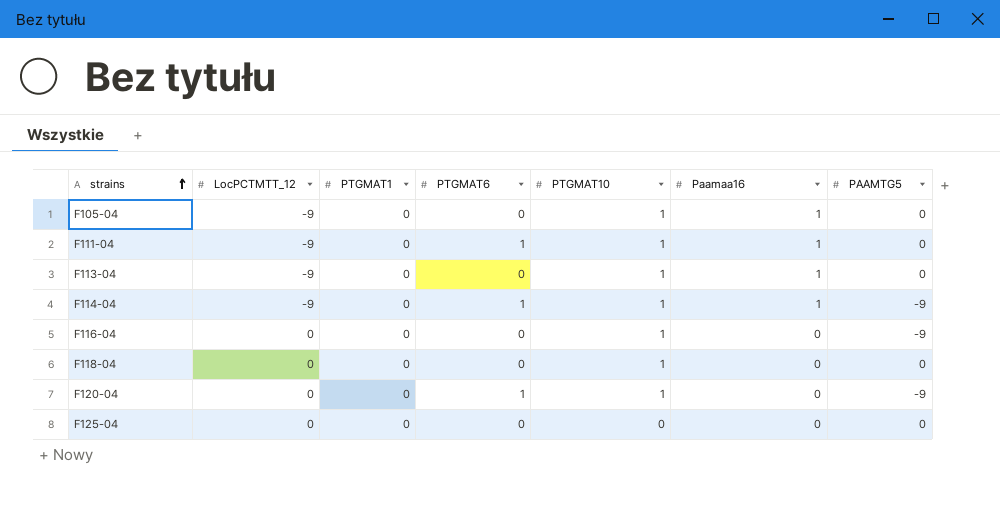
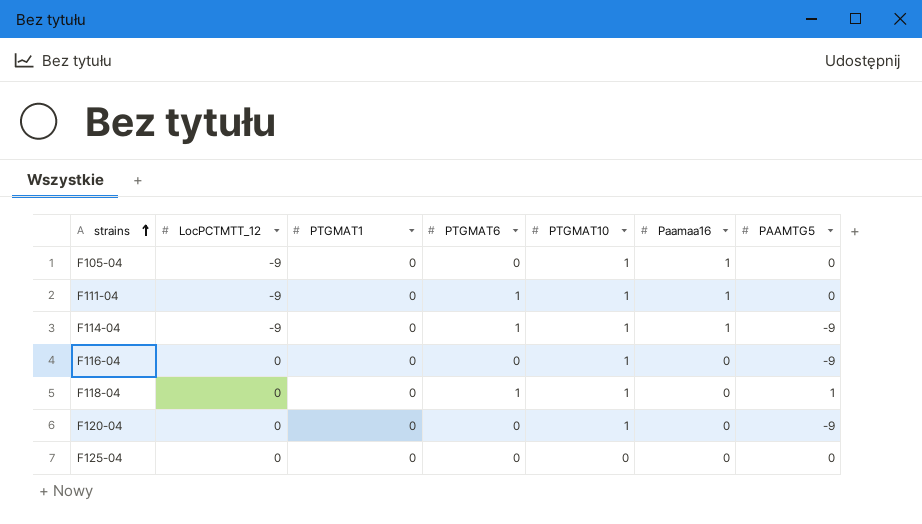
row F113-04: -9 | 0 | 0 | 1 | 1 | 0 -> none
F118-04 | PTGMAT6: 0 -> 1
F118-04 | PAAMTG5: 0 -> 1
F120-04 | PTGMAT6: 1 -> 0

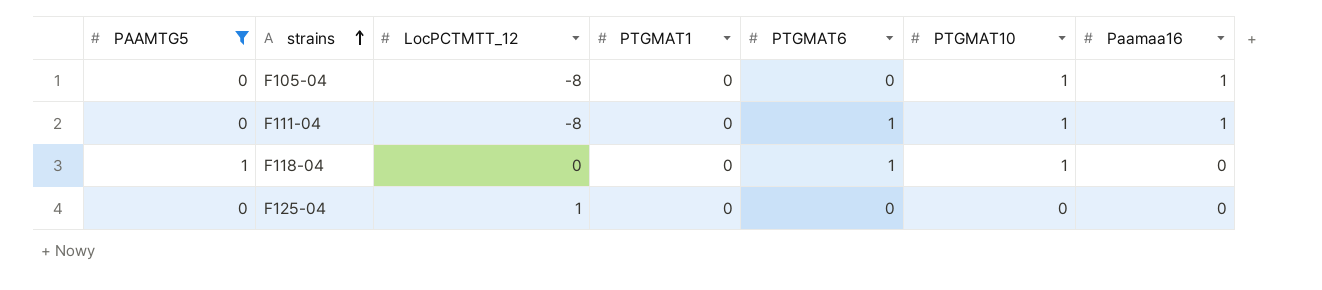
filter: none -> PAAMTG5 != -9
column PAAMTG5 | position: 7 -> 1
F105-04 | LocPCTMTT_12: -9 -> -8
F111-04 | LocPCTMTT_12: -9 -> -8
F125-04 | LocPCTMTT_12: 0 -> 1

